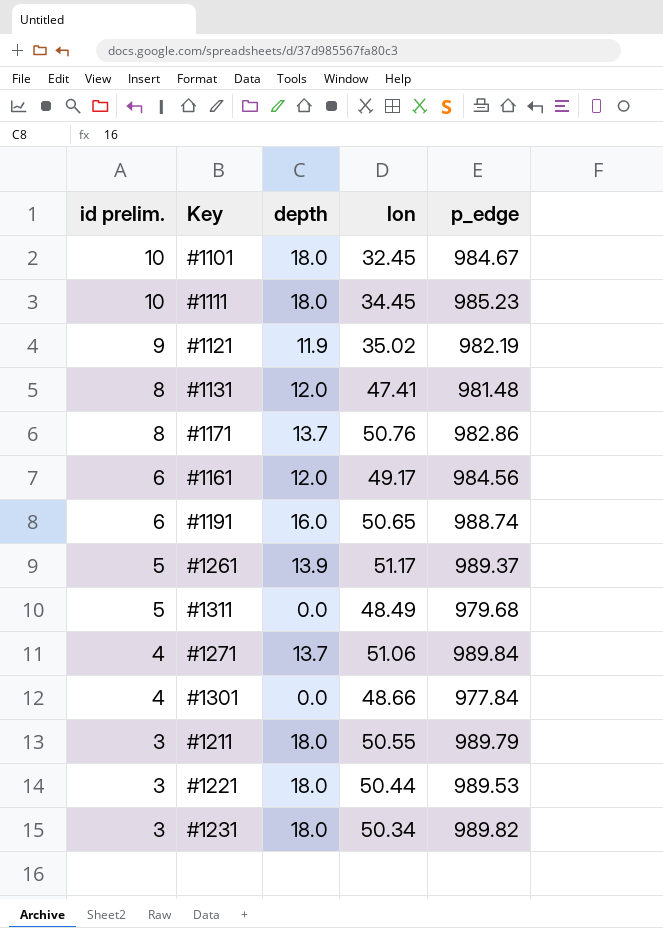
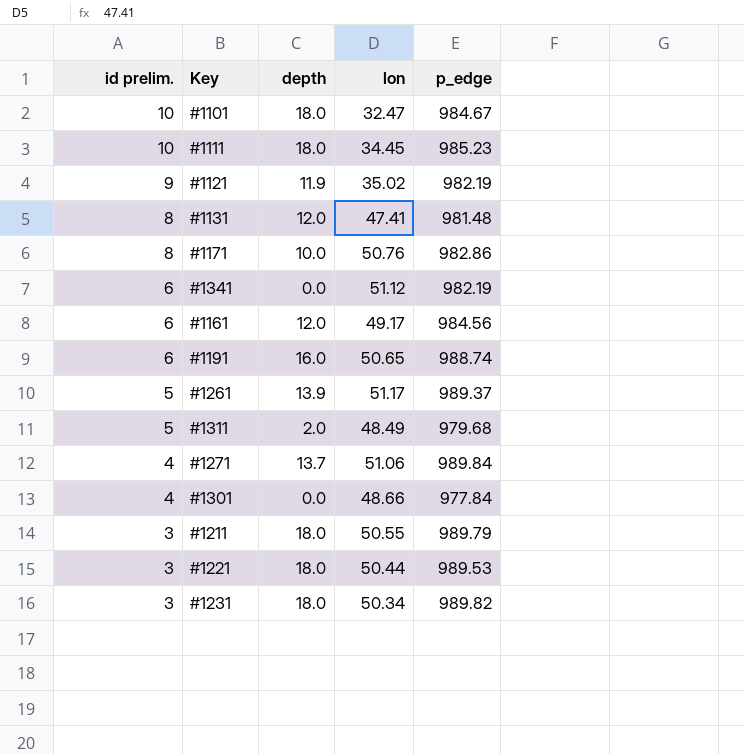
#1101 | lon: 32.45 -> 32.47
#1171 | depth: 13.7 -> 10.0
row #1341: none -> 6 | 0.0 | 51.12 | 982.19
#1311 | depth: 0.0 -> 2.0

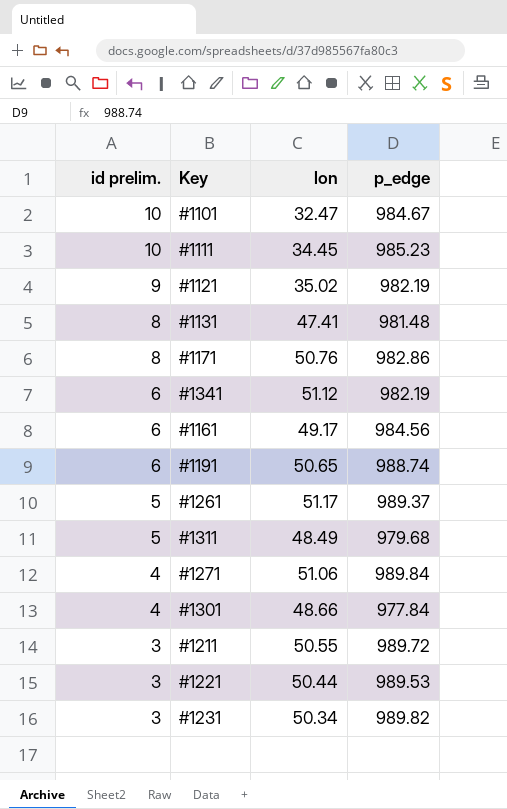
column depth | position: 3 -> none
#1211 | p_edge: 989.79 -> 989.72

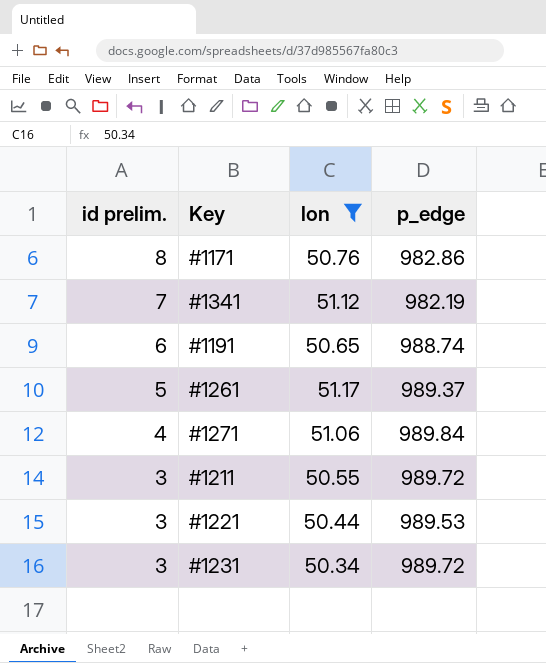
filter: none -> lon >= 50.34
#1341 | id prelim.: 6 -> 7
#1231 | p_edge: 989.82 -> 989.72

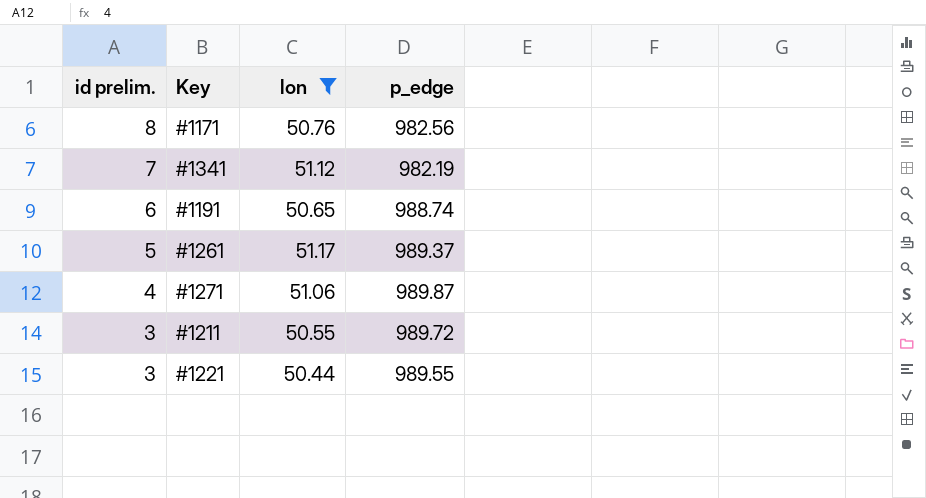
row #1231: 3 | 50.34 | 989.72 -> none
#1171 | p_edge: 982.86 -> 982.56
#1271 | p_edge: 989.84 -> 989.87
#1221 | p_edge: 989.53 -> 989.55

